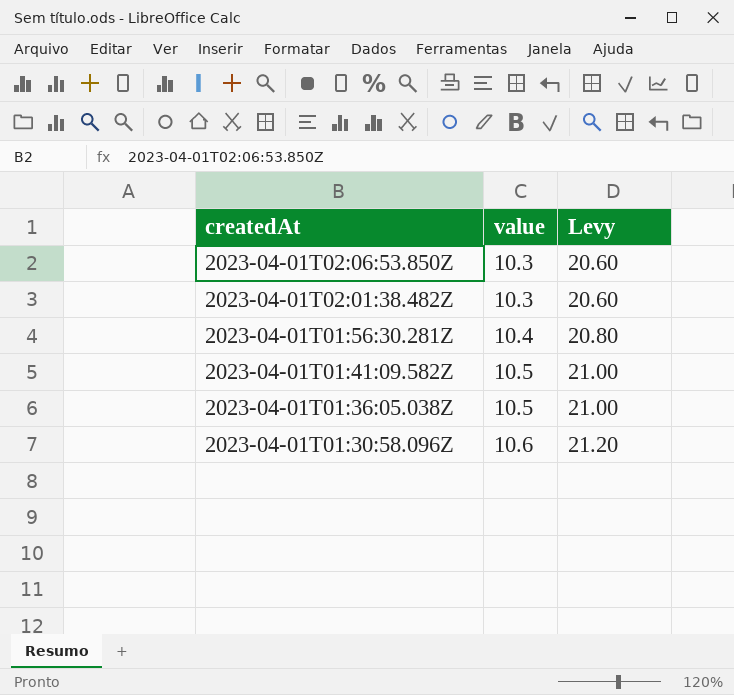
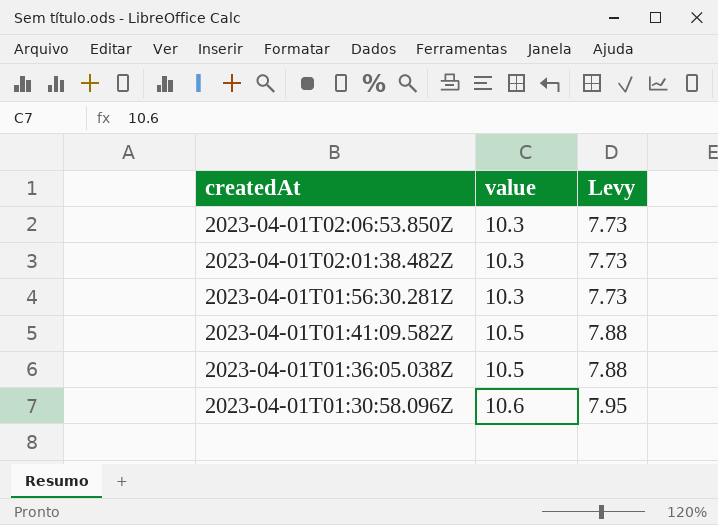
column Levy | formula: [value] * 2 -> [value] * 0.75
2023-04-01T01:56:30.281Z | value: 10.4 -> 10.3

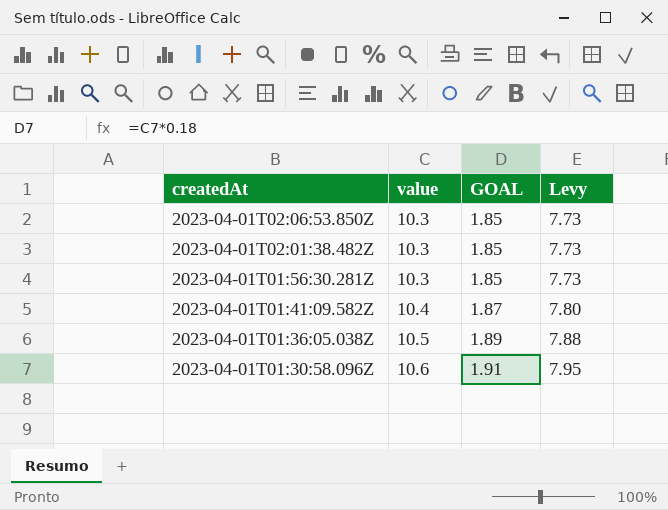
column GOAL | formula: none -> [value] * 0.18
2023-04-01T01:41:09.582Z | value: 10.5 -> 10.4
2023-04-01T01:41:09.582Z | Levy: 7.88 -> 7.80

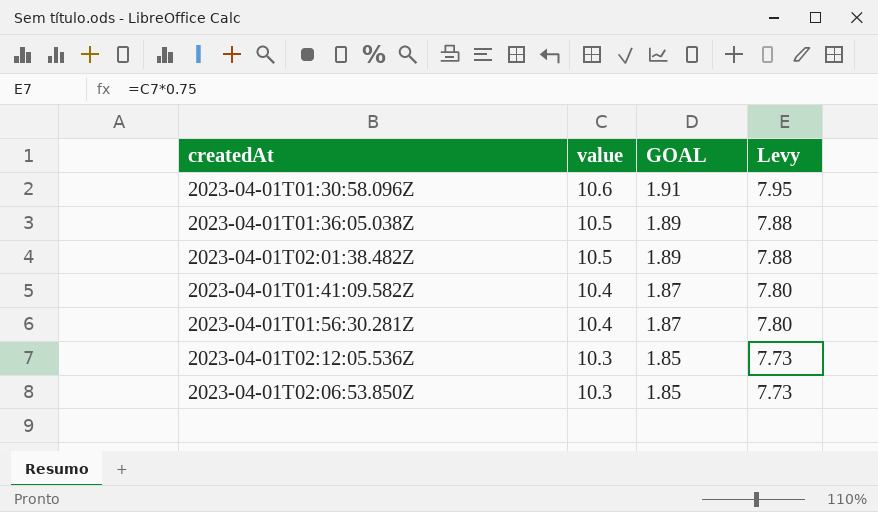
row order: createdAt descending -> value descending
2023-04-01T02:01:38.482Z | value: 10.3 -> 10.5
2023-04-01T02:01:38.482Z | GOAL: 1.85 -> 1.89
2023-04-01T02:01:38.482Z | Levy: 7.73 -> 7.88
2023-04-01T01:56:30.281Z | value: 10.3 -> 10.4
2023-04-01T01:56:30.281Z | GOAL: 1.85 -> 1.87
2023-04-01T01:56:30.281Z | Levy: 7.73 -> 7.80
row 2023-04-01T02:12:05.536Z: none -> 10.3 | 1.85 | 7.73

